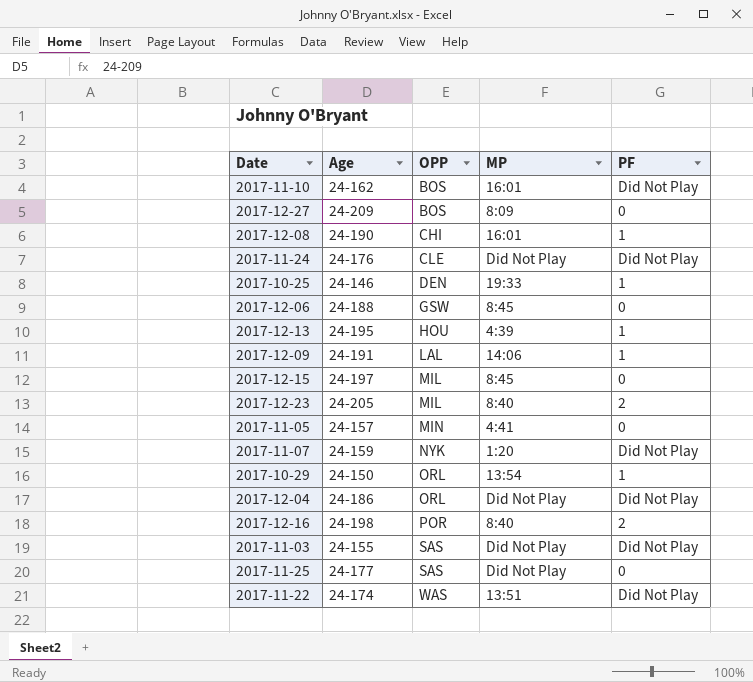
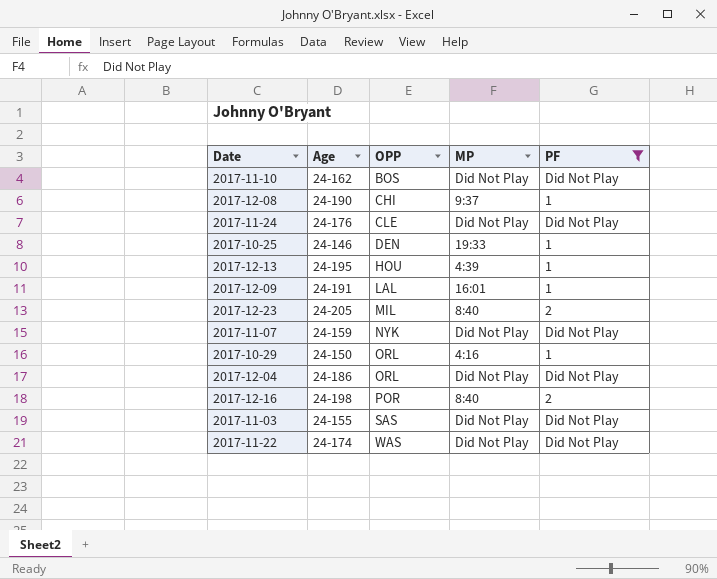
filter: none -> PF != 0
2017-11-10 | MP: 16:01 -> Did Not Play
2017-12-08 | MP: 16:01 -> 9:37
2017-12-09 | MP: 14:06 -> 16:01
2017-11-07 | MP: 1:20 -> Did Not Play
2017-10-29 | MP: 13:54 -> 4:16
2017-11-22 | MP: 13:51 -> Did Not Play

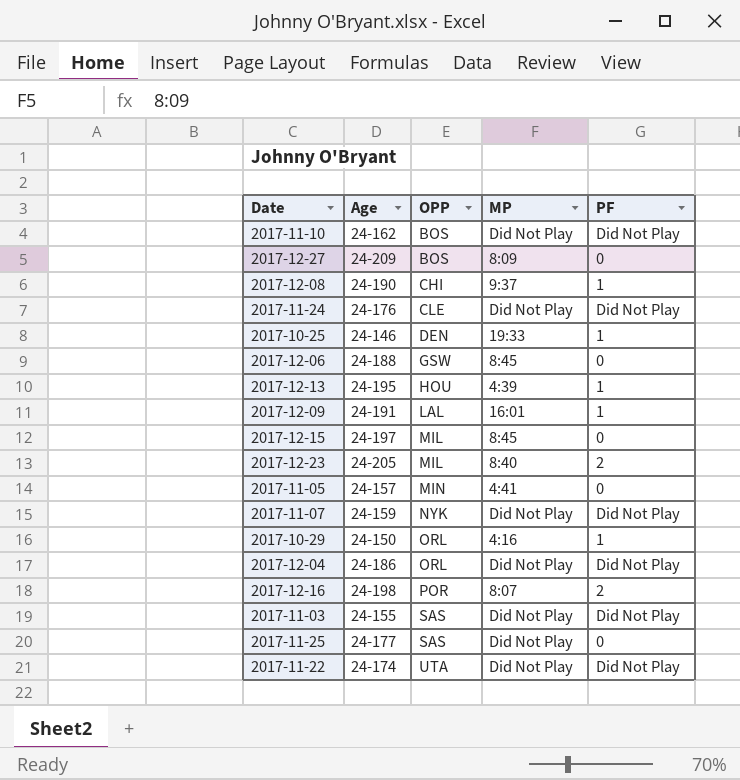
filter: PF != 0 -> none
2017-12-16 | MP: 8:40 -> 8:07
2017-11-22 | OPP: WAS -> UTA

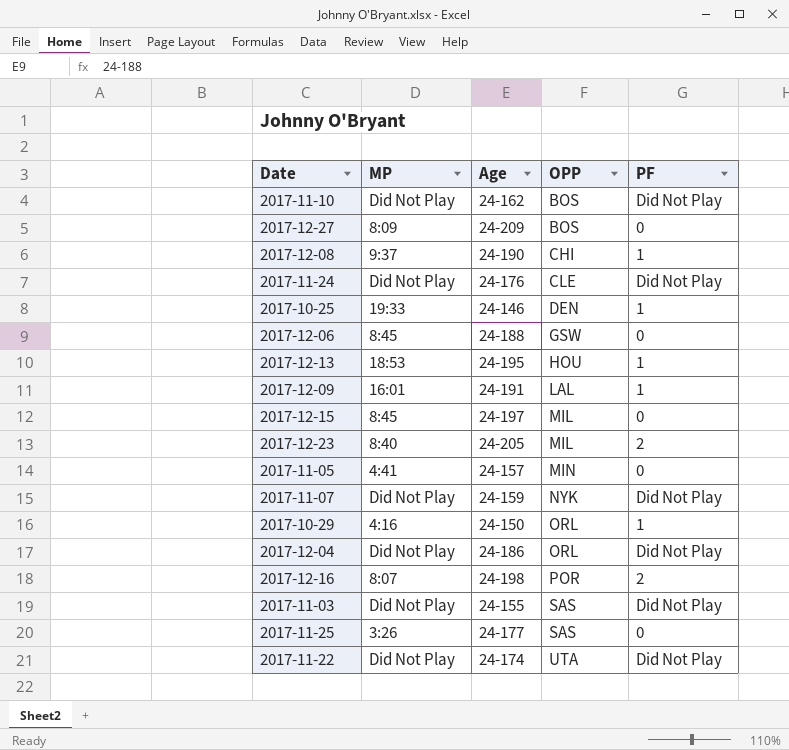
column MP | position: 4 -> 2
2017-12-13 | MP: 4:39 -> 18:53
2017-11-25 | MP: Did Not Play -> 3:26

